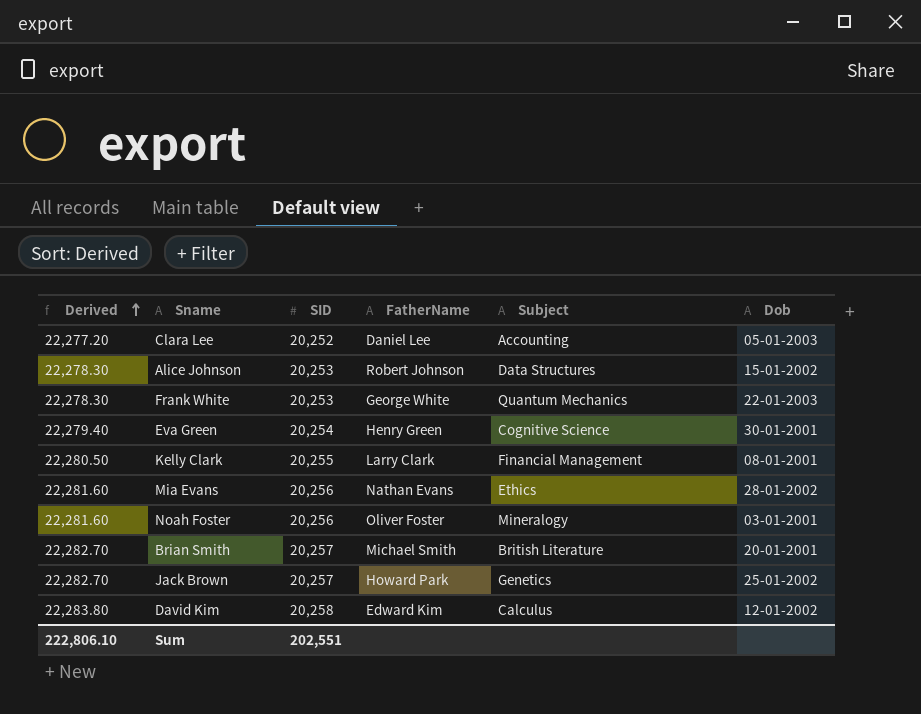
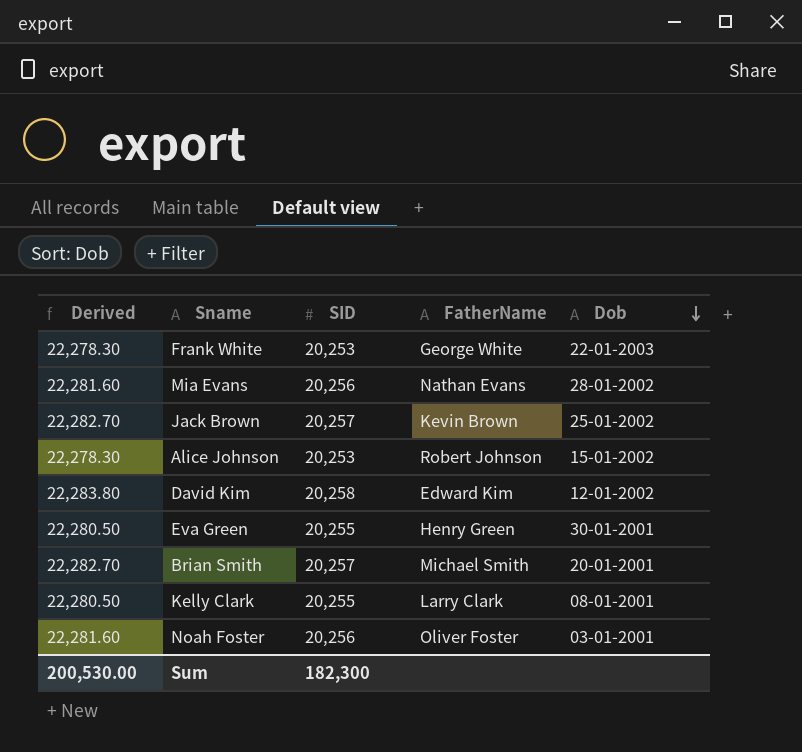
row order: Derived ascending -> Dob descending
column Subject | position: 5 -> none
row Clara Lee: 22,277.20 | 20,252 | Daniel Lee | Accounting | 05-01-2003 -> none
Jack Brown | FatherName: Howard Park -> Kevin Brown
Eva Green | Derived: 22,279.40 -> 22,280.50
Eva Green | SID: 20,254 -> 20,255
Sum | Derived: 222,806.10 -> 200,530.00
Sum | SID: 202,551 -> 182,300

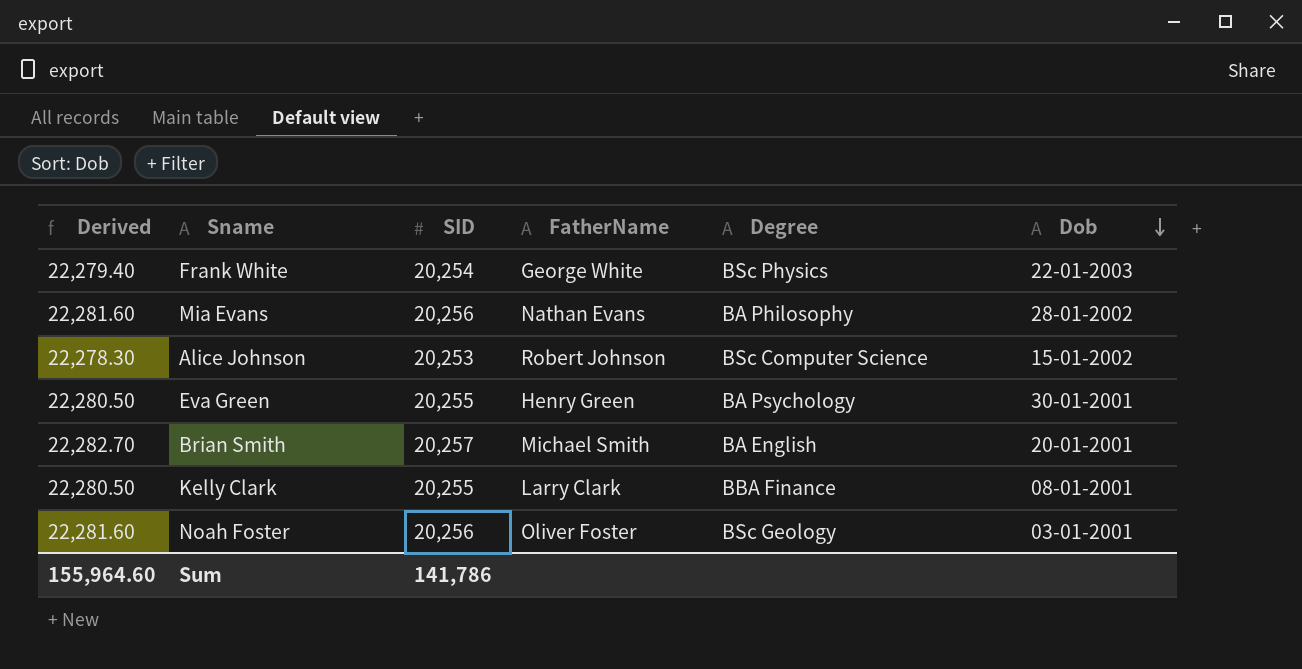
column Degree | position: none -> 5
row Jack Brown: 22,282.70 | 20,257 | Kevin Brown | 25-01-2002 -> none
row David Kim: 22,283.80 | 20,258 | Edward Kim | 12-01-2002 -> none
Frank White | Derived: 22,278.30 -> 22,279.40
Frank White | SID: 20,253 -> 20,254
Sum | Derived: 200,530.00 -> 155,964.60
Sum | SID: 182,300 -> 141,786

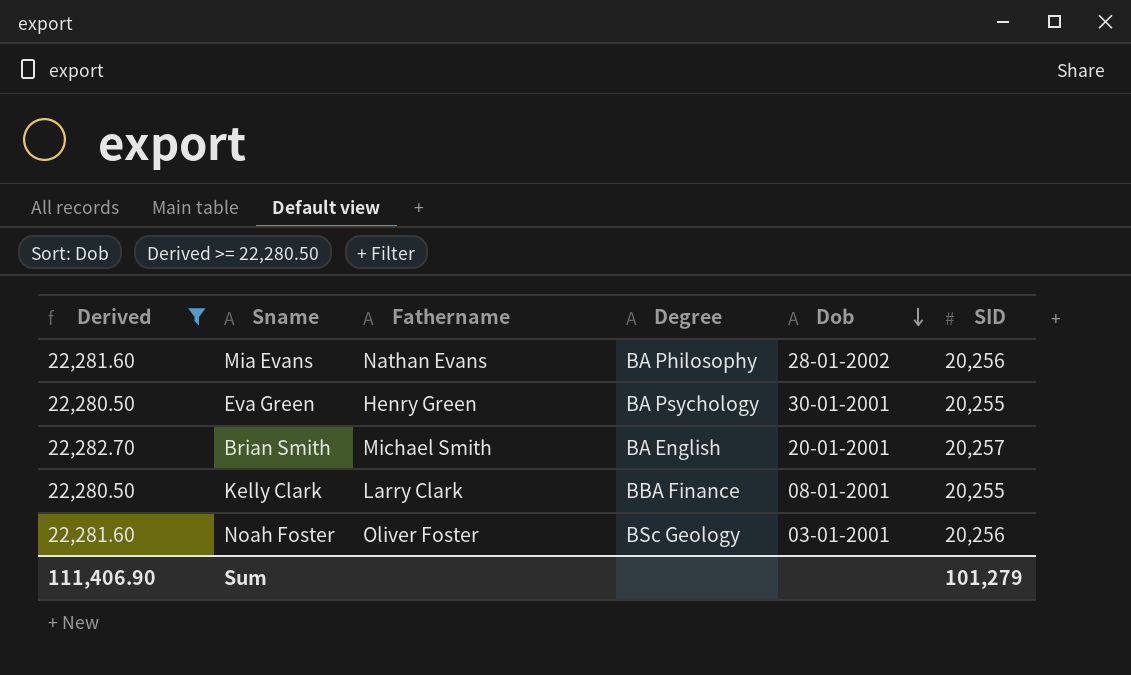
filter: none -> Derived >= 22,280.50
column name: FatherName -> Fathername
column SID | position: 3 -> 6
Sum | Derived: 155,964.60 -> 111,406.90
Sum | SID: 141,786 -> 101,279

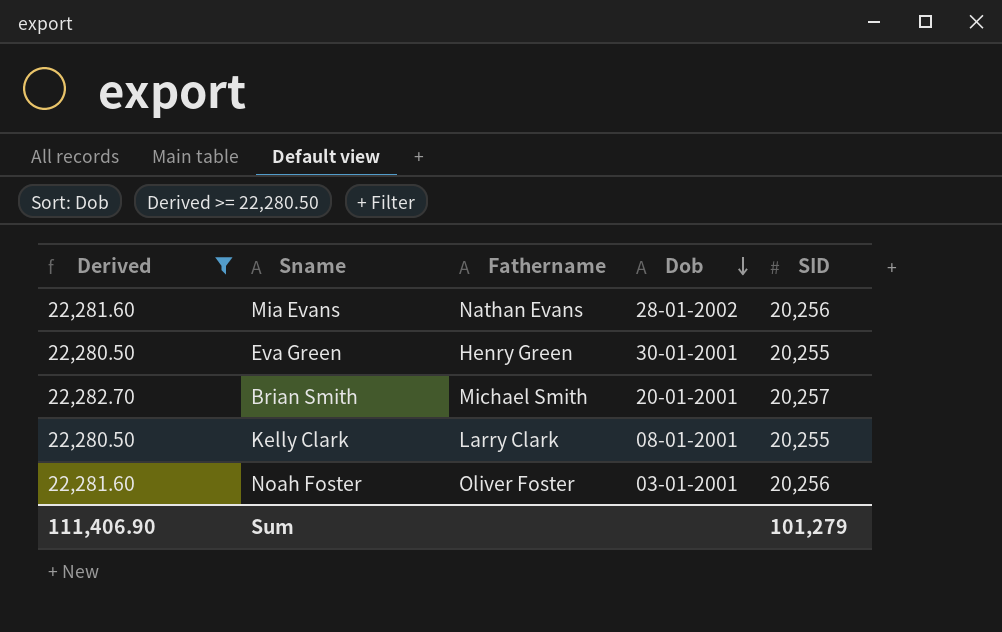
column Degree | position: 4 -> none

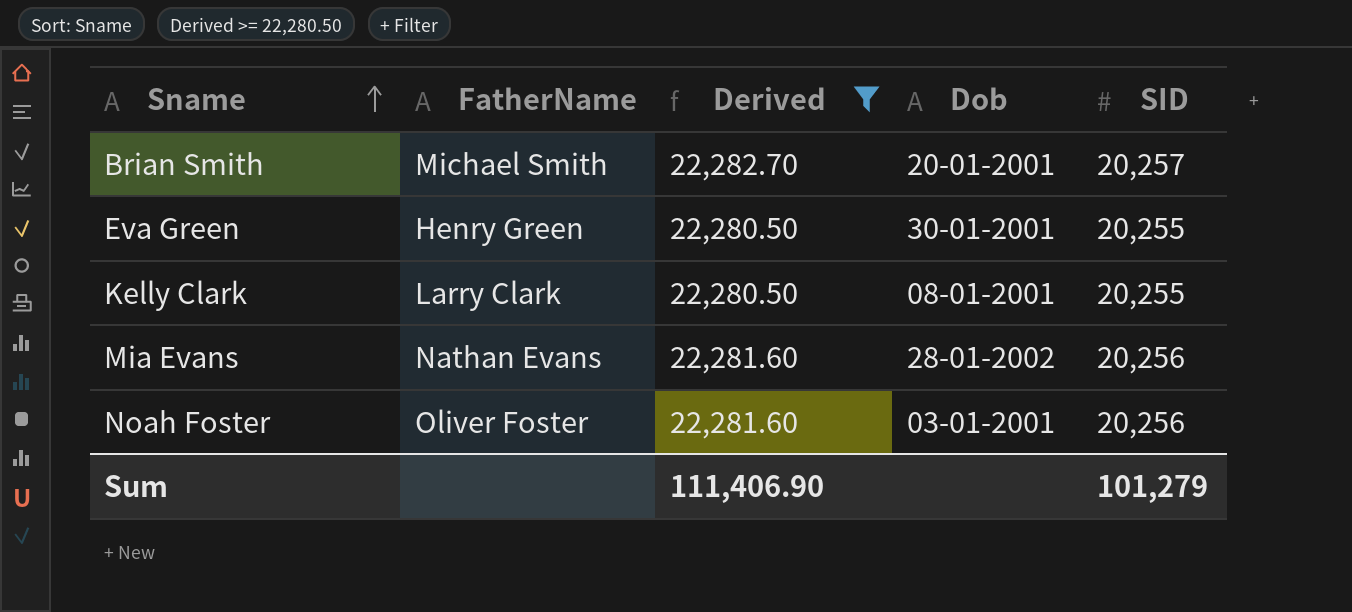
row order: Dob descending -> Sname ascending
column name: Fathername -> FatherName
column Derived | position: 1 -> 3

